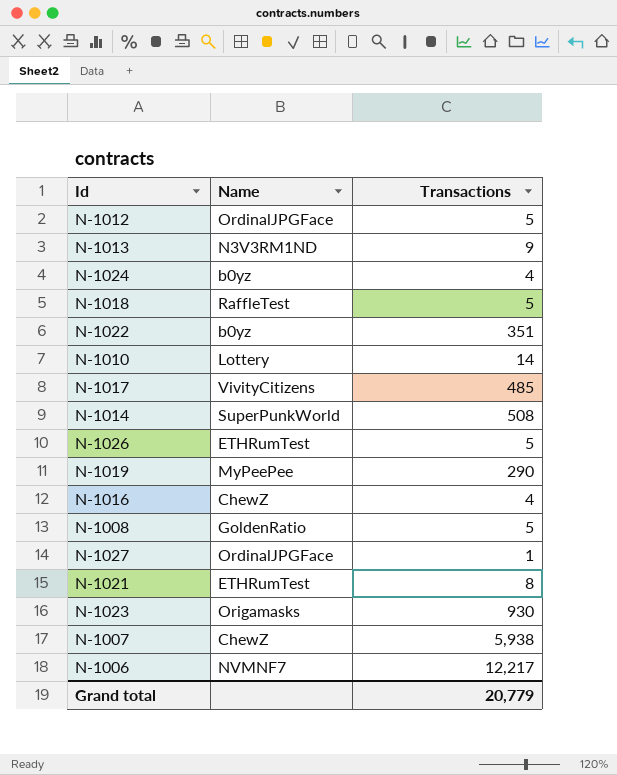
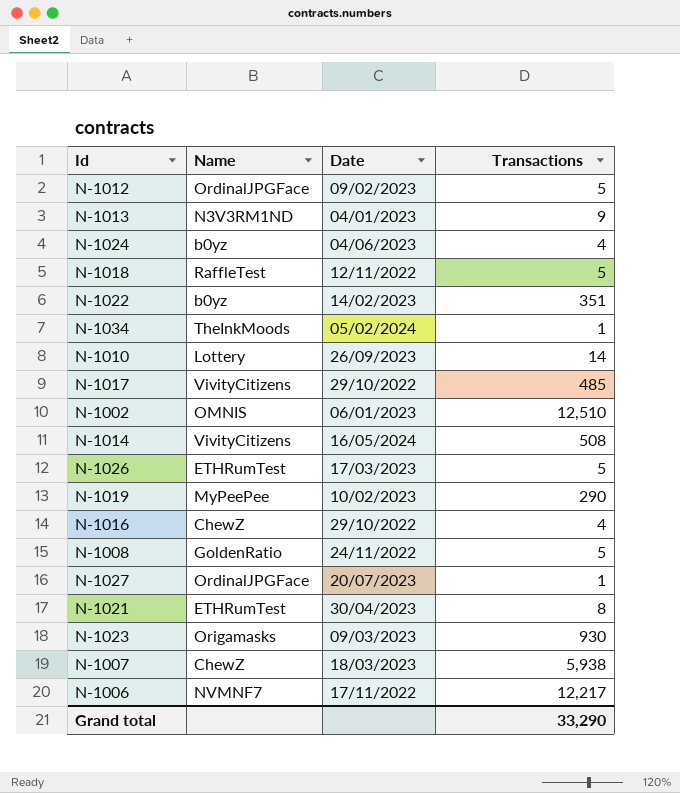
column Date | position: none -> 3
row N-1034: none -> TheInkMoods | 05/02/2024 | 1
row N-1002: none -> OMNIS | 06/01/2023 | 12,510
N-1014 | Name: SuperPunkWorld -> VivityCitizens
Grand total | Transactions: 20,779 -> 33,290

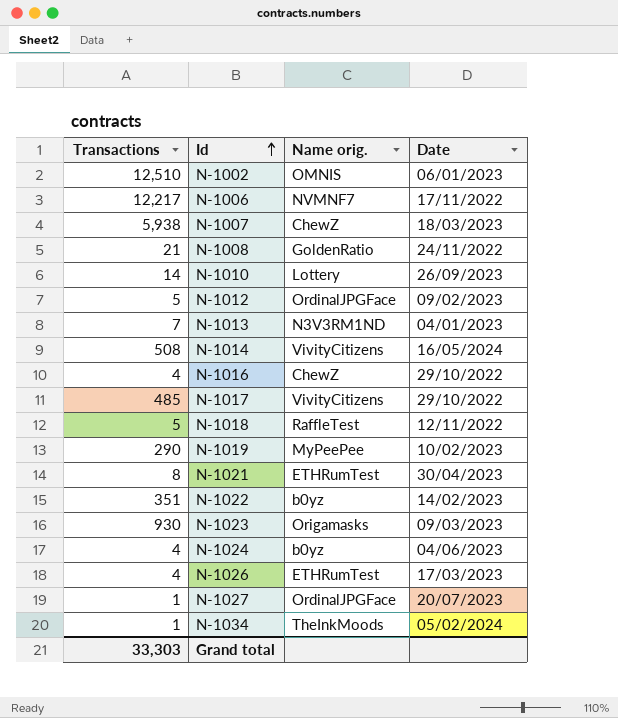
row order: none -> Id ascending
column Transactions | position: 4 -> 1
column name: Name -> Name orig.
N-1008 | Transactions: 5 -> 21
N-1013 | Transactions: 9 -> 7
N-1026 | Transactions: 5 -> 4
Grand total | Transactions: 33,290 -> 33,303

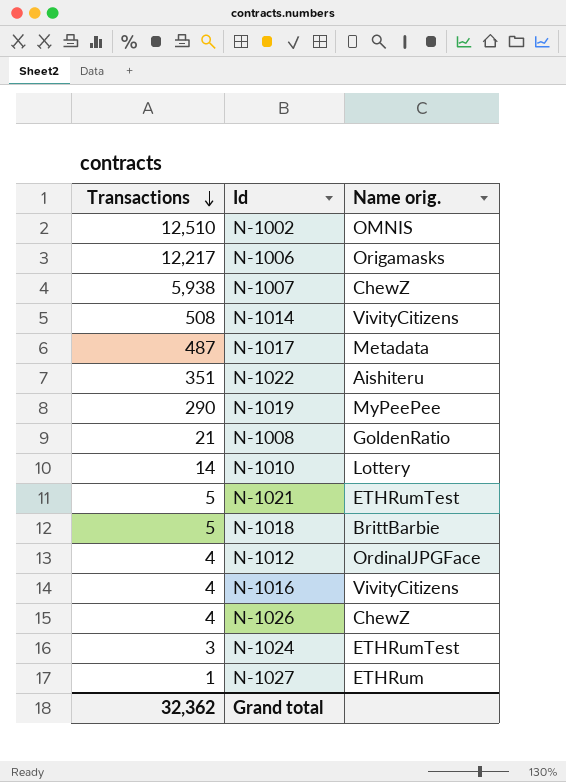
row order: Id ascending -> Transactions descending
column Date | position: 4 -> none
row N-1013: 7 | N3V3RM1ND | 04/01/2023 -> none
row N-1023: 930 | Origamasks | 09/03/2023 -> none
row N-1034: 1 | TheInkMoods | 05/02/2024 -> none
N-1006 | Name orig.: NVMNF7 -> Origamasks
N-1017 | Transactions: 485 -> 487
N-1017 | Name orig.: VivityCitizens -> Metadata
N-1022 | Name orig.: b0yz -> Aishiteru
N-1021 | Transactions: 8 -> 5
N-1018 | Name orig.: RaffleTest -> BrittBarbie
N-1012 | Transactions: 5 -> 4
N-1016 | Name orig.: ChewZ -> VivityCitizens
N-1026 | Name orig.: ETHRumTest -> ChewZ
N-1024 | Transactions: 4 -> 3
N-1024 | Name orig.: b0yz -> ETHRumTest
N-1027 | Name orig.: OrdinalJPGFace -> ETHRum
Grand total | Transactions: 33,303 -> 32,362

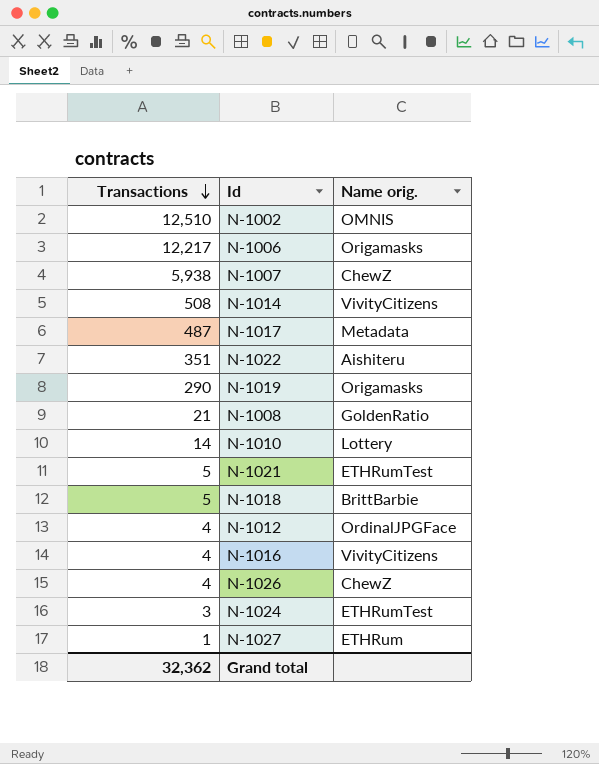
N-1019 | Name orig.: MyPeePee -> Origamasks

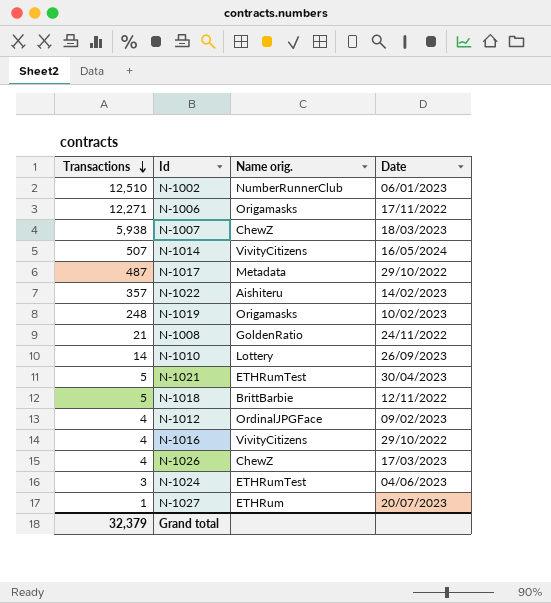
column Date | position: none -> 4
N-1002 | Name orig.: OMNIS -> NumberRunnerClub
N-1006 | Transactions: 12,217 -> 12,271
N-1014 | Transactions: 508 -> 507
N-1022 | Transactions: 351 -> 357
N-1019 | Transactions: 290 -> 248
Grand total | Transactions: 32,362 -> 32,379

